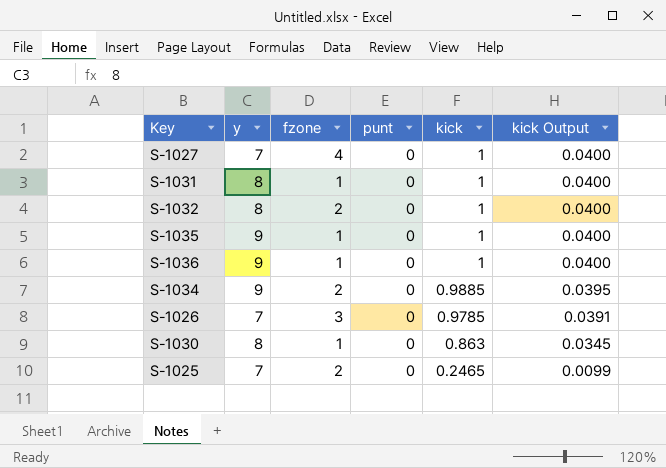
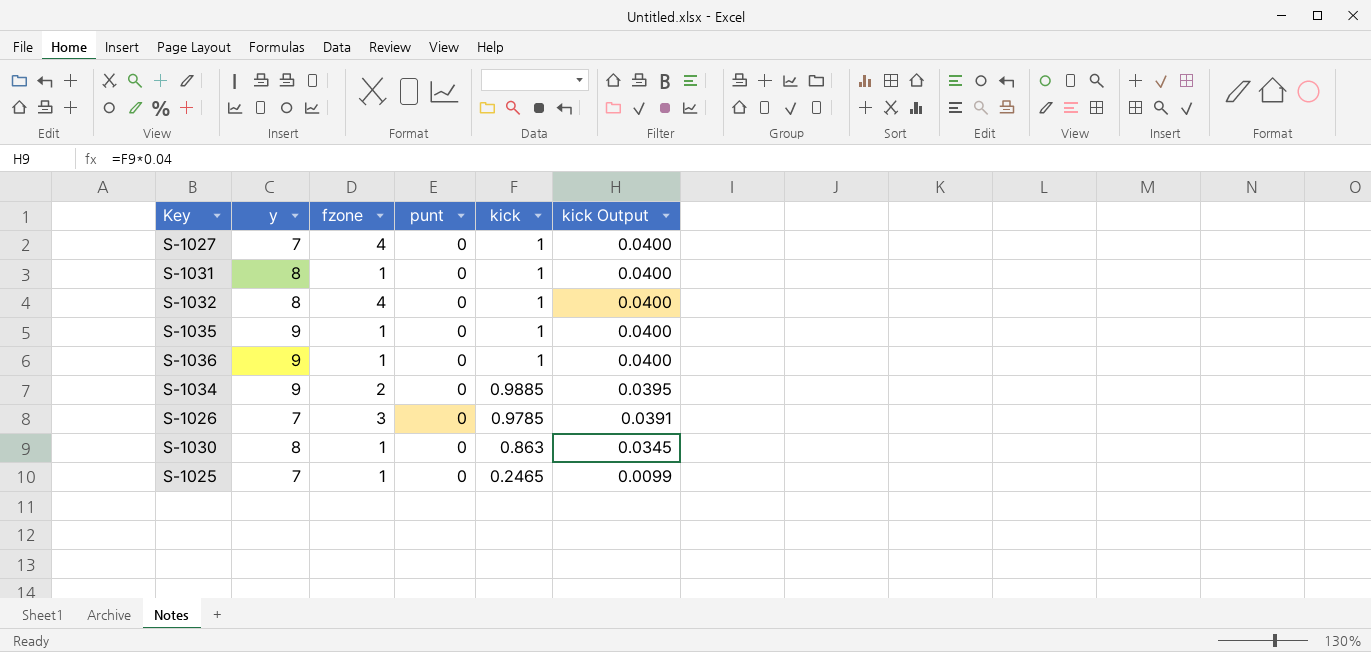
S-1032 | fzone: 2 -> 4
S-1025 | fzone: 2 -> 1

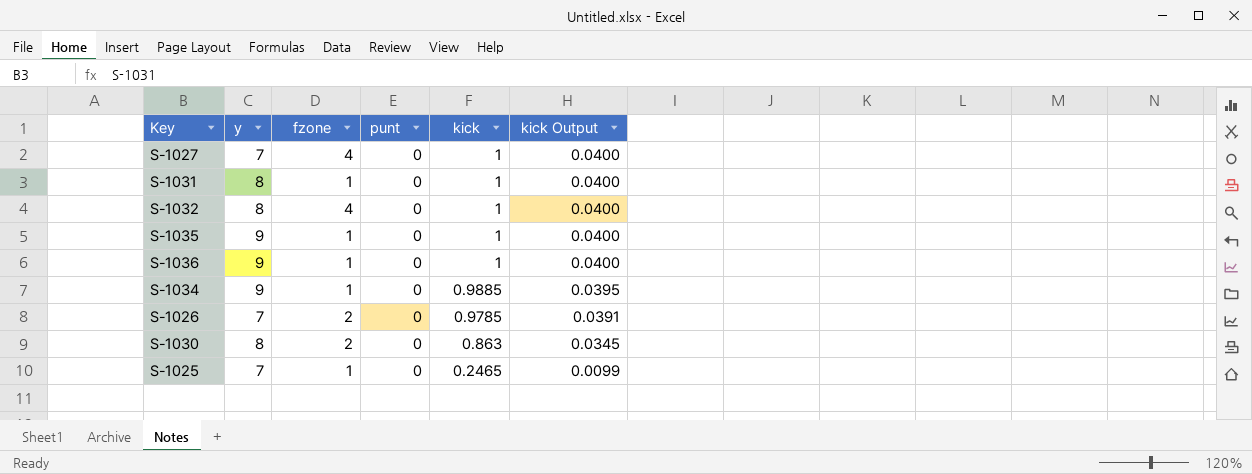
S-1034 | fzone: 2 -> 1
S-1026 | fzone: 3 -> 2
S-1030 | fzone: 1 -> 2

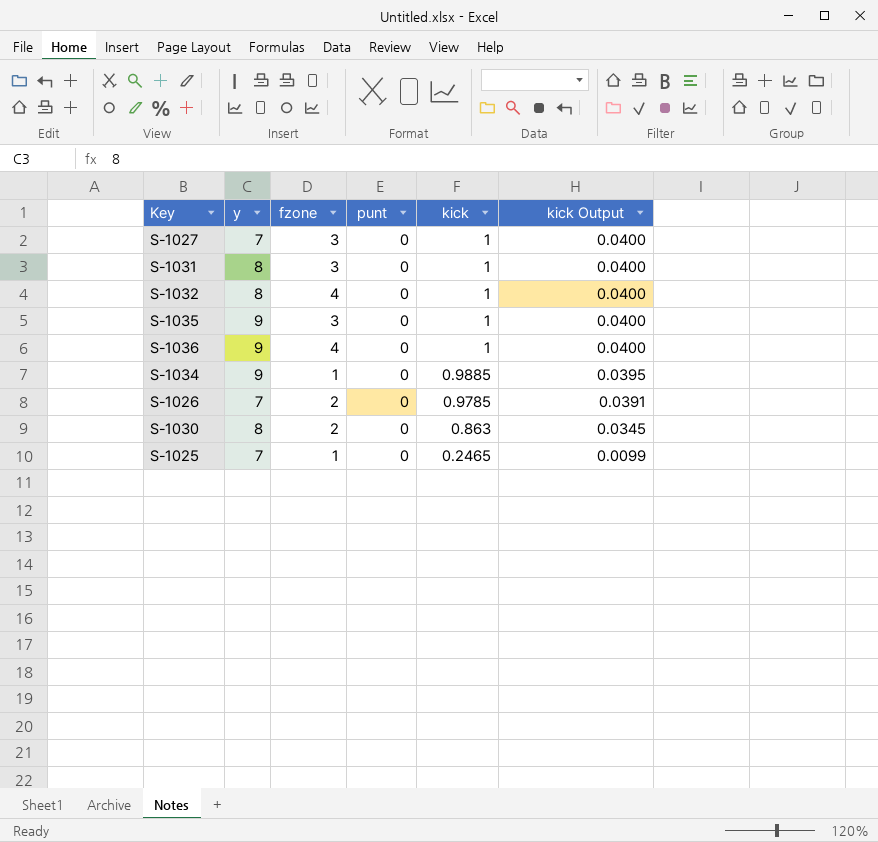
S-1027 | fzone: 4 -> 3
S-1031 | fzone: 1 -> 3
S-1035 | fzone: 1 -> 3
S-1036 | fzone: 1 -> 4

